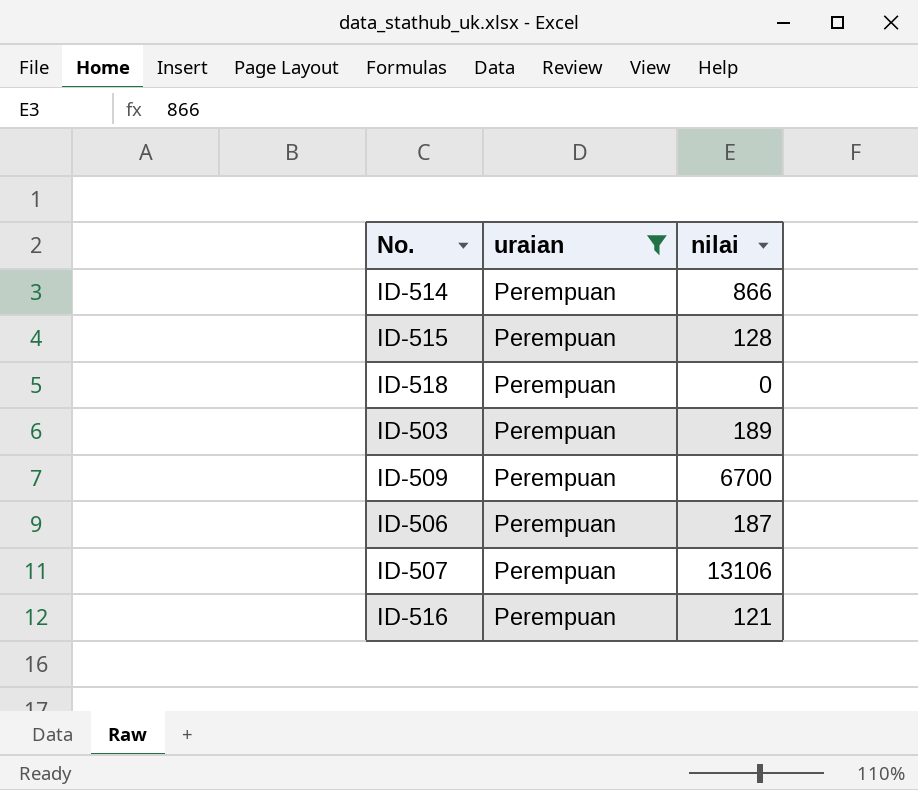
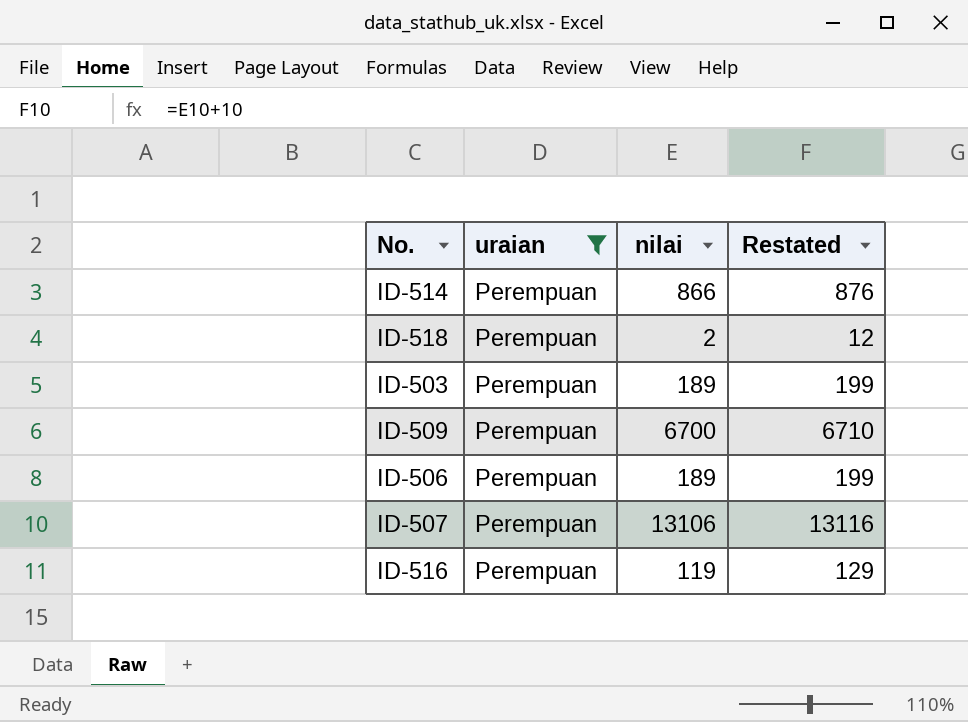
column Restated | formula: none -> [nilai] + 10
row ID-515: Perempuan | 128 -> none
ID-518 | nilai: 0 -> 2
ID-506 | nilai: 187 -> 189
ID-516 | nilai: 121 -> 119

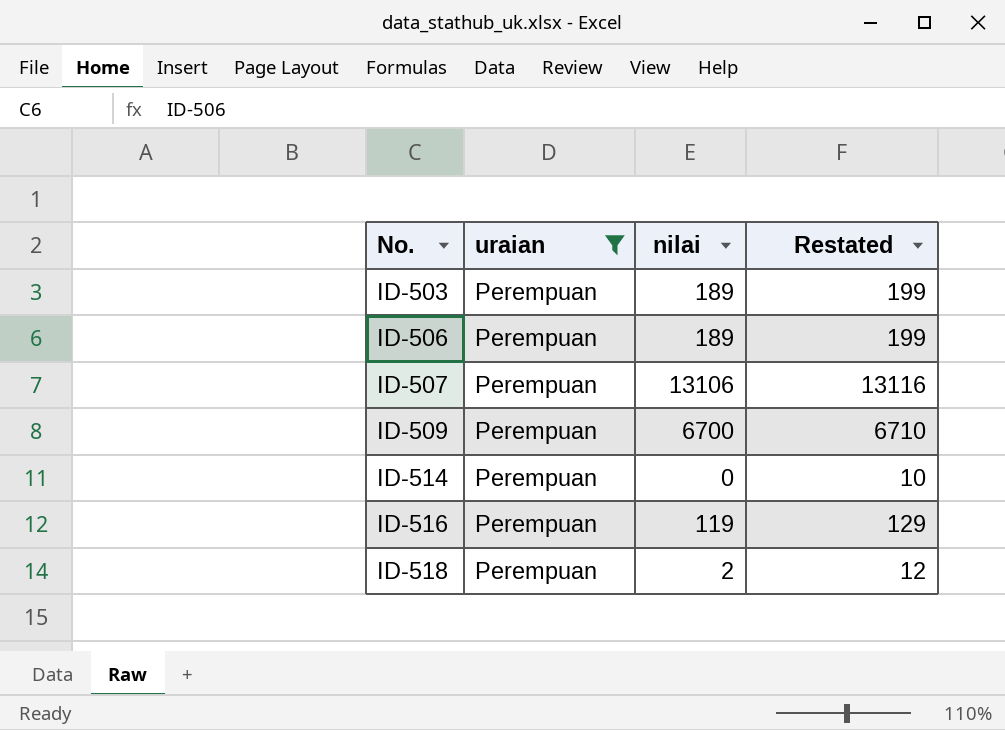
row order: none -> No. ascending
ID-514 | nilai: 866 -> 0
ID-514 | Restated: 876 -> 10

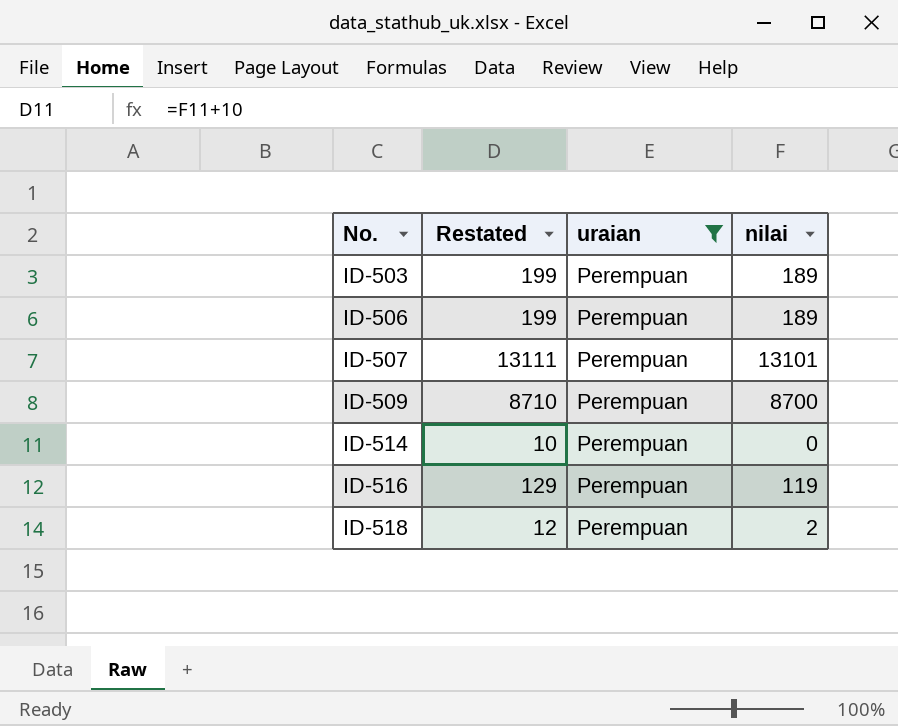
column Restated | position: 4 -> 2
ID-507 | Restated: 13116 -> 13111
ID-507 | nilai: 13106 -> 13101
ID-509 | Restated: 6710 -> 8710
ID-509 | nilai: 6700 -> 8700

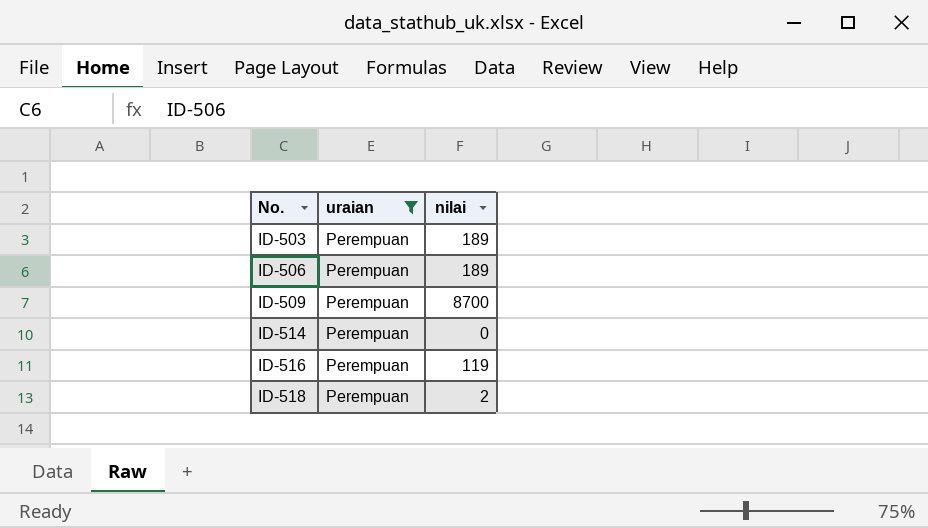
column Restated | formula: [nilai] + 10 -> none
row ID-507: 13111 | Perempuan | 13101 -> none

